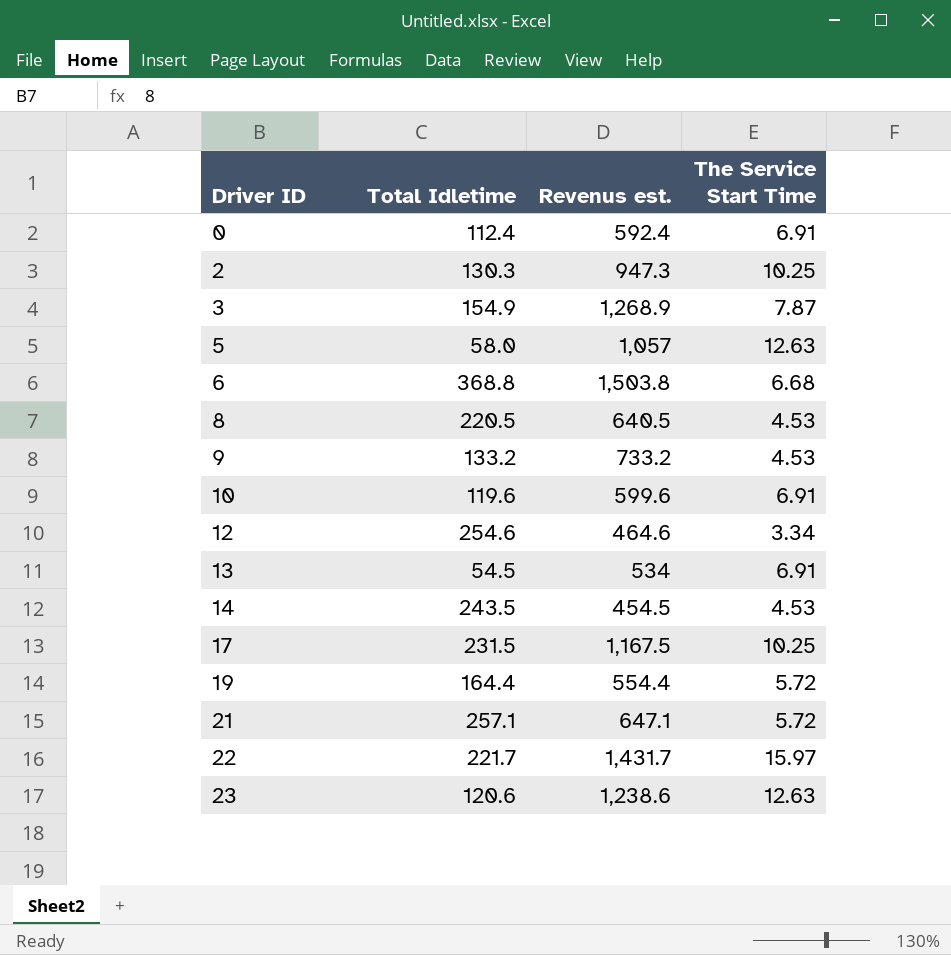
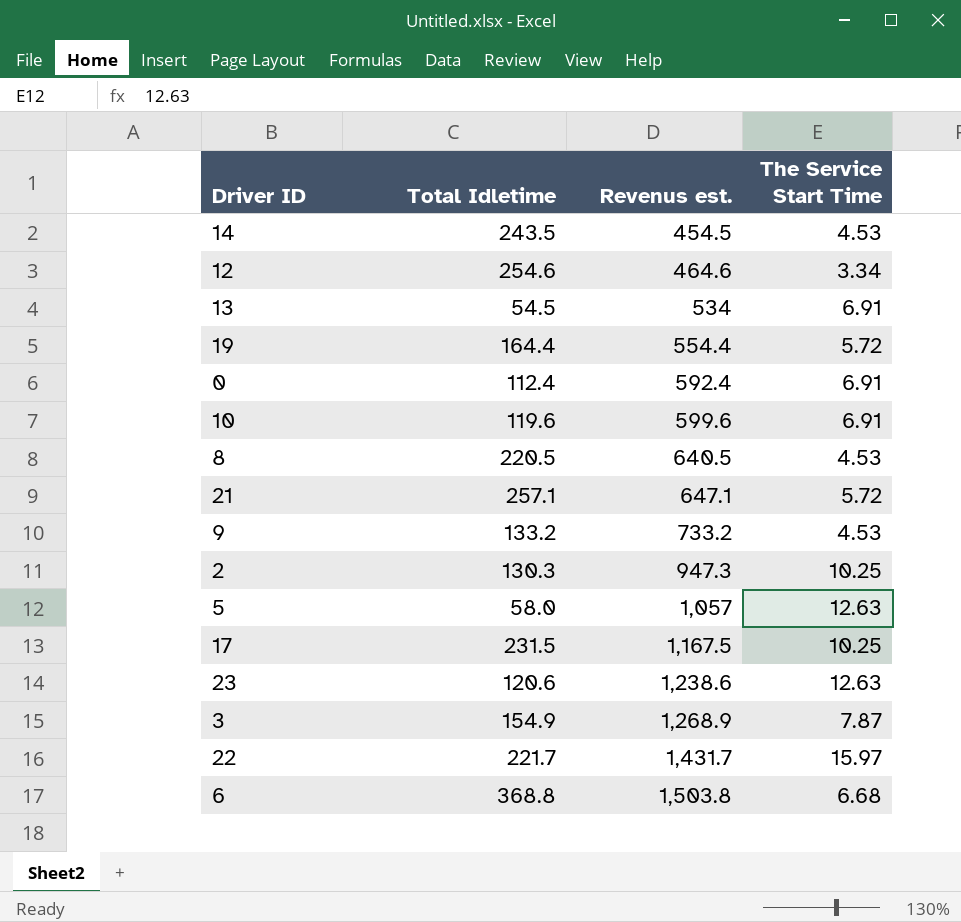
row order: Driver ID ascending -> Revenus est. ascending

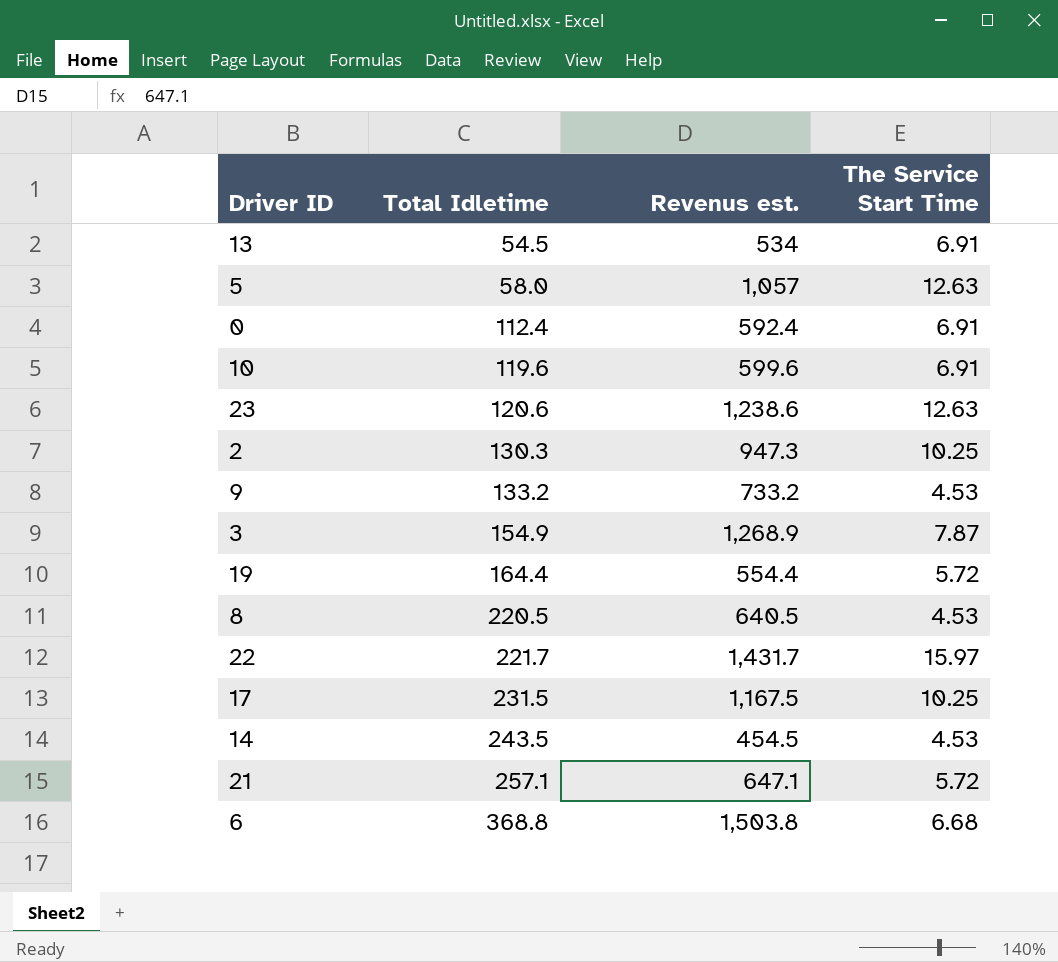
row order: Revenus est. ascending -> Total Idletime ascending
row 12: 254.6 | 464.6 | 3.34 -> none

